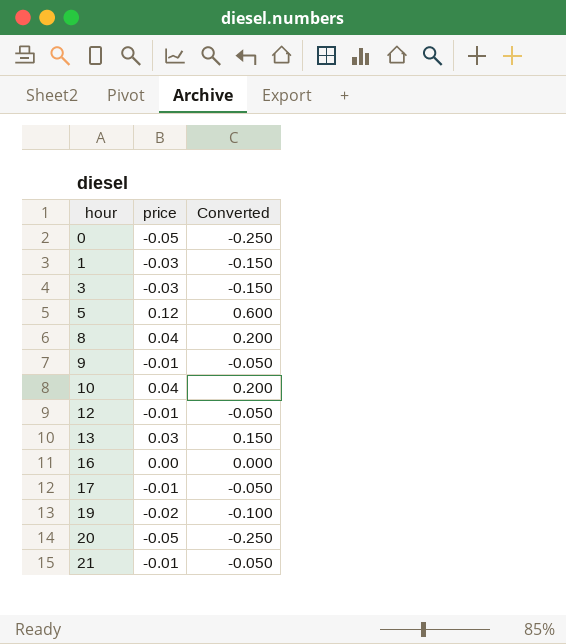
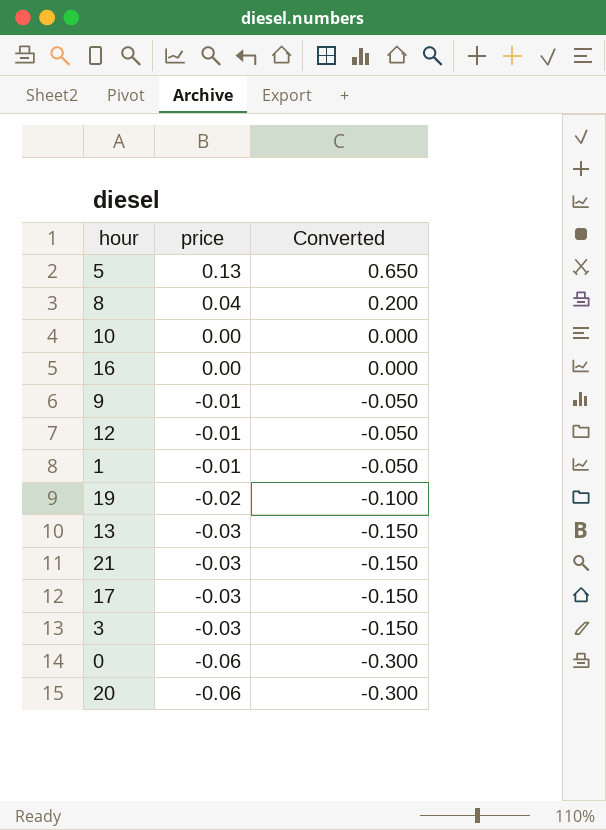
row order: hour ascending -> price descending
5 | price: 0.12 -> 0.13
5 | Converted: 0.600 -> 0.650
10 | price: 0.04 -> 0.00
10 | Converted: 0.200 -> 0.000
1 | price: -0.03 -> -0.01
1 | Converted: -0.150 -> -0.050
13 | price: 0.03 -> -0.03
13 | Converted: 0.150 -> -0.150
21 | price: -0.01 -> -0.03
21 | Converted: -0.050 -> -0.150
17 | price: -0.01 -> -0.03
17 | Converted: -0.050 -> -0.150
0 | price: -0.05 -> -0.06
0 | Converted: -0.250 -> -0.300
20 | price: -0.05 -> -0.06
20 | Converted: -0.250 -> -0.300

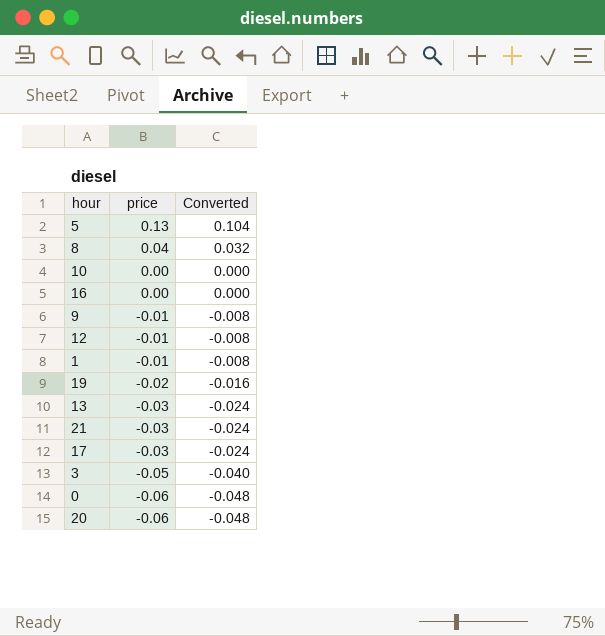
column Converted | formula: [price] * 5 -> [price] * 0.8
3 | price: -0.03 -> -0.05

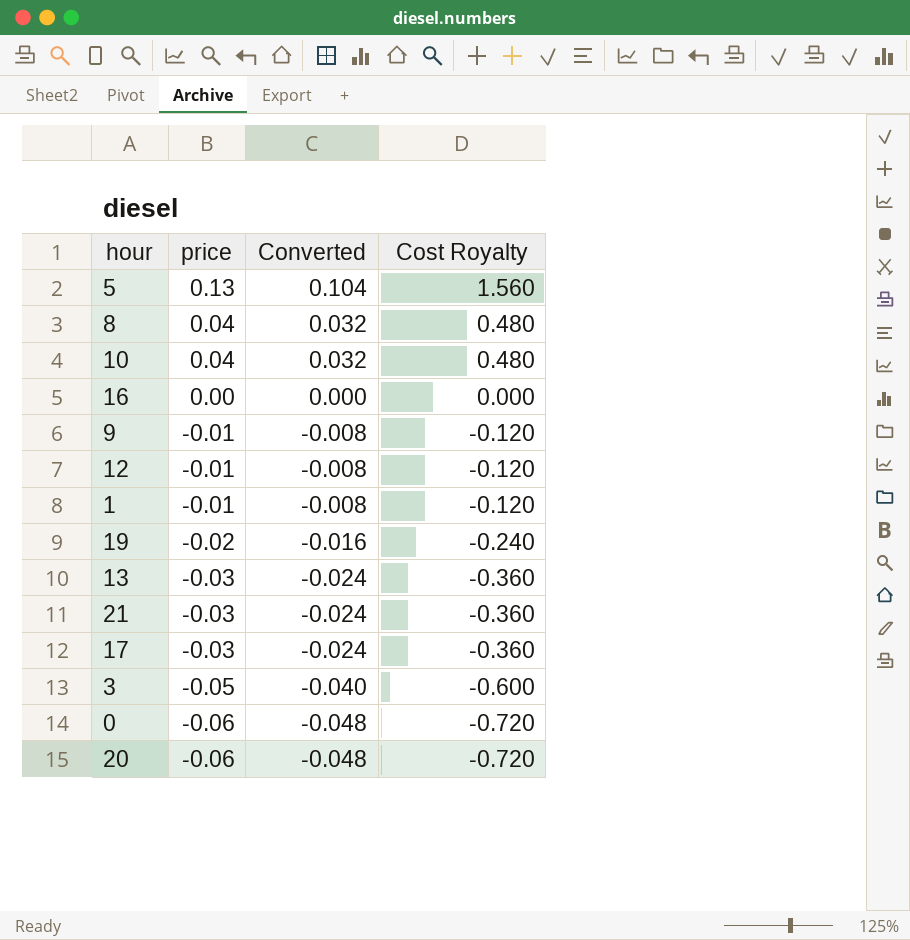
column Cost Royalty | formula: none -> [price] * 12
10 | price: 0.00 -> 0.04
10 | Converted: 0.000 -> 0.032

